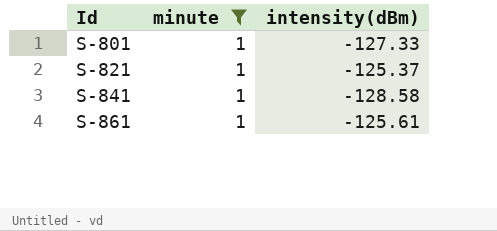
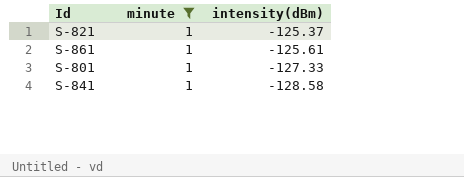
row order: Id ascending -> intensity(dBm) descending

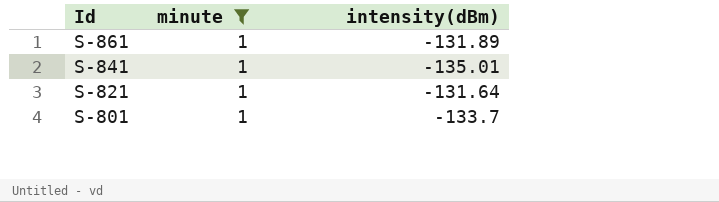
row order: intensity(dBm) descending -> Id descending
S-861 | intensity(dBm): -125.61 -> -131.89
S-841 | intensity(dBm): -128.58 -> -135.01
S-821 | intensity(dBm): -125.37 -> -131.64
S-801 | intensity(dBm): -127.33 -> -133.7

